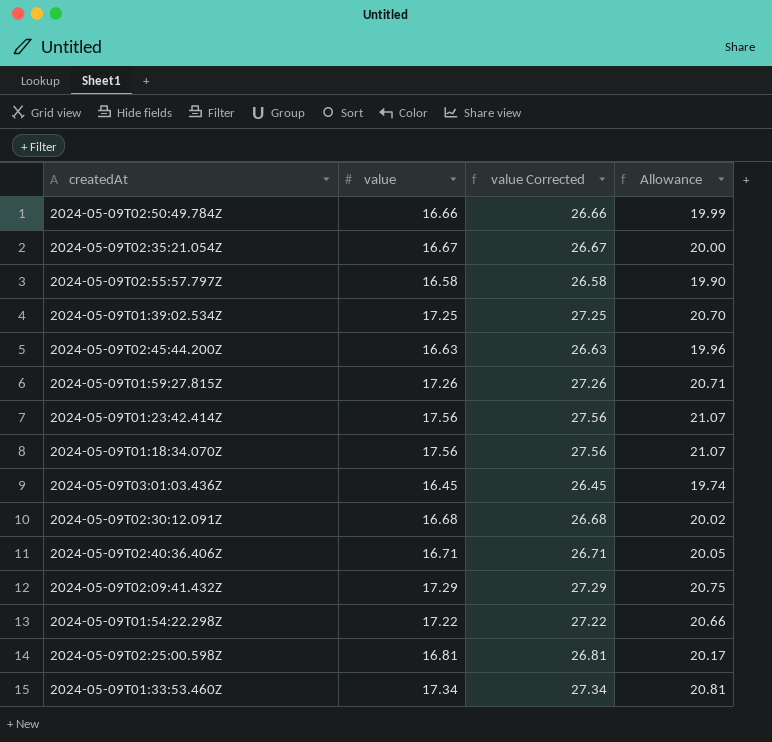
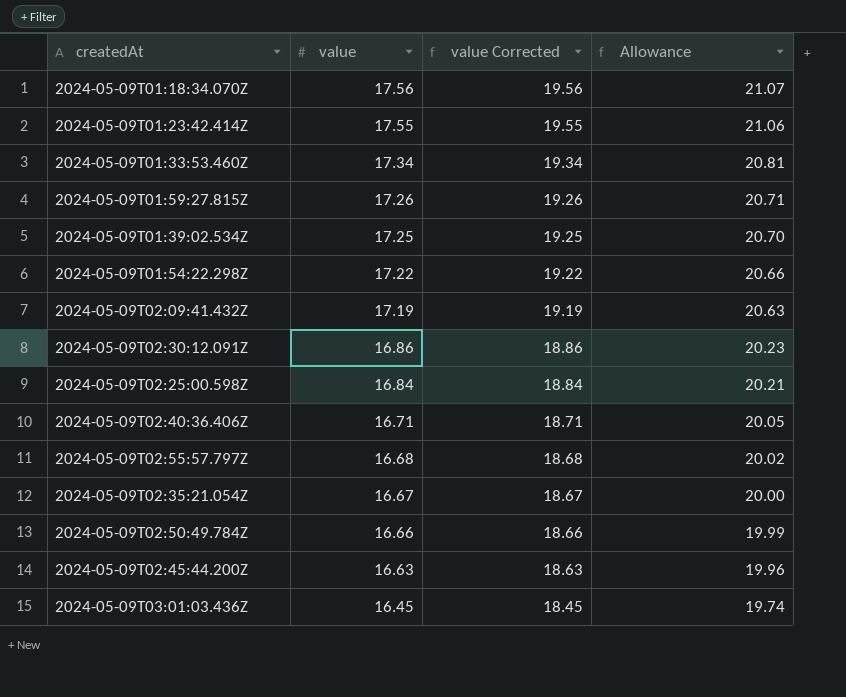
row order: none -> value descending
column value Corrected | formula: [value] + 10 -> [value] + 2
2024-05-09T01:23:42.414Z | value: 17.56 -> 17.55
2024-05-09T01:23:42.414Z | Allowance: 21.07 -> 21.06
2024-05-09T02:09:41.432Z | value: 17.29 -> 17.19
2024-05-09T02:09:41.432Z | Allowance: 20.75 -> 20.63
2024-05-09T02:30:12.091Z | value: 16.68 -> 16.86
2024-05-09T02:30:12.091Z | Allowance: 20.02 -> 20.23
2024-05-09T02:25:00.598Z | value: 16.81 -> 16.84
2024-05-09T02:25:00.598Z | Allowance: 20.17 -> 20.21
2024-05-09T02:55:57.797Z | value: 16.58 -> 16.68
2024-05-09T02:55:57.797Z | Allowance: 19.90 -> 20.02

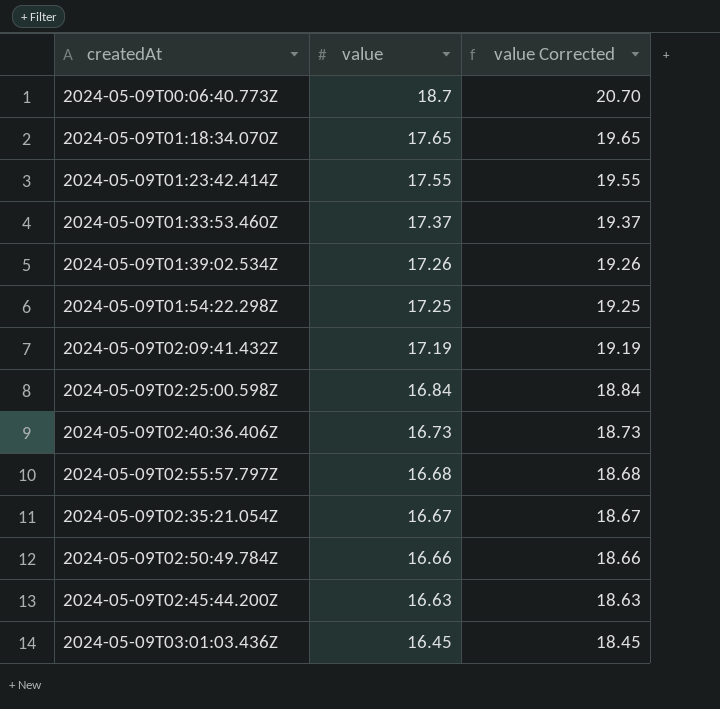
column Allowance | formula: [value] * 1.2 -> none
row 2024-05-09T01:59:27.815Z: 17.26 | 19.26 | 20.71 -> none
row 2024-05-09T02:30:12.091Z: 16.86 | 18.86 | 20.23 -> none
row 2024-05-09T00:06:40.773Z: none -> 18.7 | 20.70
2024-05-09T01:18:34.070Z | value: 17.56 -> 17.65
2024-05-09T01:18:34.070Z | value Corrected: 19.56 -> 19.65
2024-05-09T01:33:53.460Z | value: 17.34 -> 17.37
2024-05-09T01:33:53.460Z | value Corrected: 19.34 -> 19.37
2024-05-09T01:39:02.534Z | value: 17.25 -> 17.26
2024-05-09T01:39:02.534Z | value Corrected: 19.25 -> 19.26
2024-05-09T01:54:22.298Z | value: 17.22 -> 17.25
2024-05-09T01:54:22.298Z | value Corrected: 19.22 -> 19.25
2024-05-09T02:40:36.406Z | value: 16.71 -> 16.73
2024-05-09T02:40:36.406Z | value Corrected: 18.71 -> 18.73

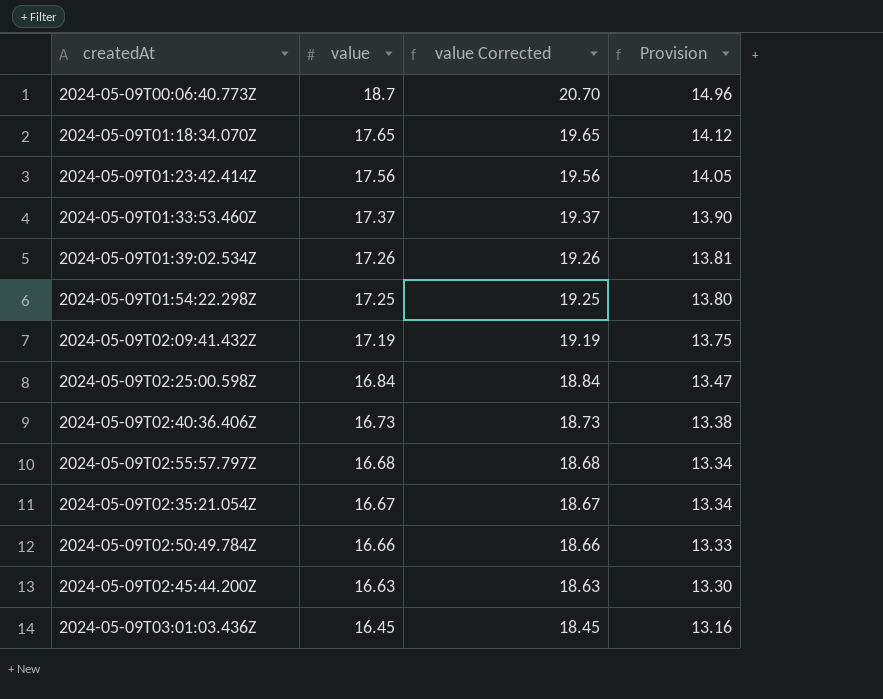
column Provision | formula: none -> [value] * 0.8
2024-05-09T01:23:42.414Z | value: 17.55 -> 17.56
2024-05-09T01:23:42.414Z | value Corrected: 19.55 -> 19.56

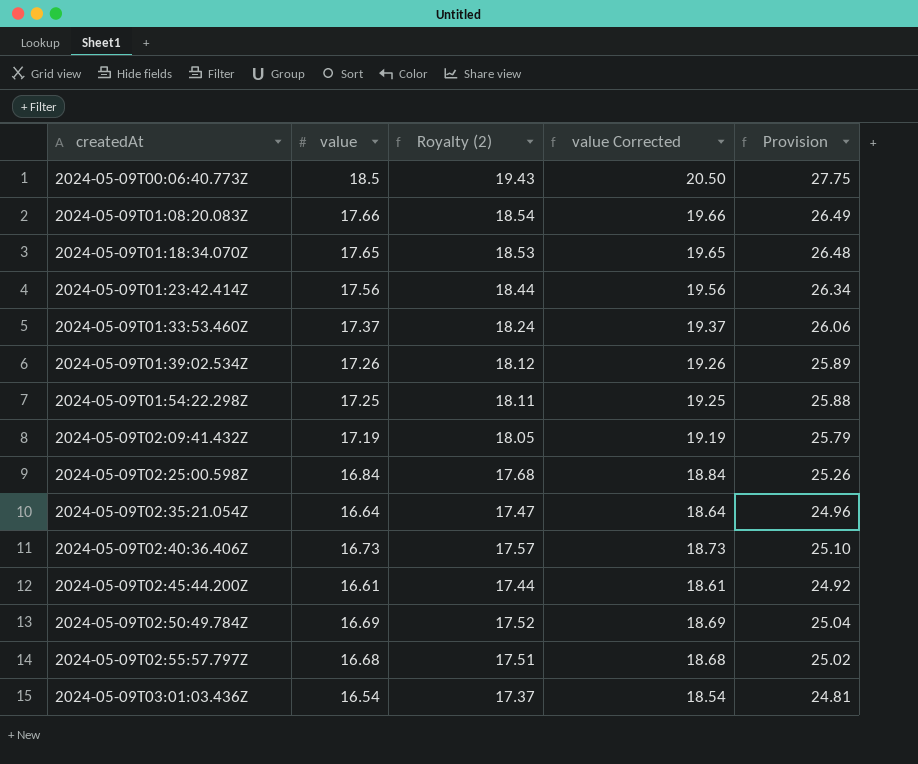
row order: value descending -> createdAt ascending
column Royalty (2) | formula: none -> [value] * 1.05
column Provision | formula: [value] * 0.8 -> [value] * 1.5
2024-05-09T00:06:40.773Z | value: 18.7 -> 18.5
2024-05-09T00:06:40.773Z | value Corrected: 20.70 -> 20.50
row 2024-05-09T01:08:20.083Z: none -> 17.66 | 18.54 | 19.66 | 26.49
2024-05-09T02:35:21.054Z | value: 16.67 -> 16.64
2024-05-09T02:35:21.054Z | value Corrected: 18.67 -> 18.64
2024-05-09T02:45:44.200Z | value: 16.63 -> 16.61
2024-05-09T02:45:44.200Z | value Corrected: 18.63 -> 18.61
2024-05-09T02:50:49.784Z | value: 16.66 -> 16.69
2024-05-09T02:50:49.784Z | value Corrected: 18.66 -> 18.69
2024-05-09T03:01:03.436Z | value: 16.45 -> 16.54
2024-05-09T03:01:03.436Z | value Corrected: 18.45 -> 18.54

